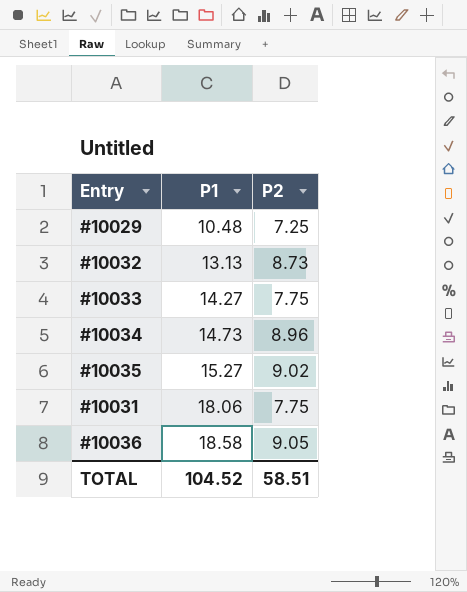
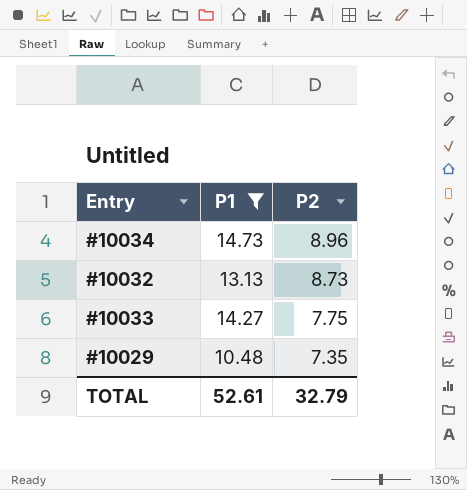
filter: none -> P1 <= 14.73
row order: P1 ascending -> P2 descending
#10029 | P2: 7.25 -> 7.35
TOTAL | P1: 104.52 -> 52.61
TOTAL | P2: 58.51 -> 32.79

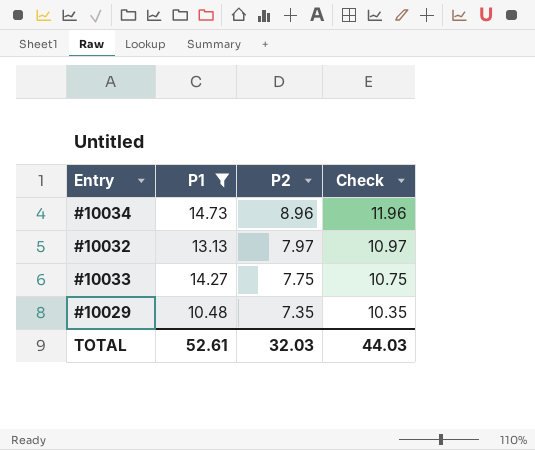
column Check | formula: none -> [P2] + 3
#10032 | P2: 8.73 -> 7.97
TOTAL | P2: 32.79 -> 32.03

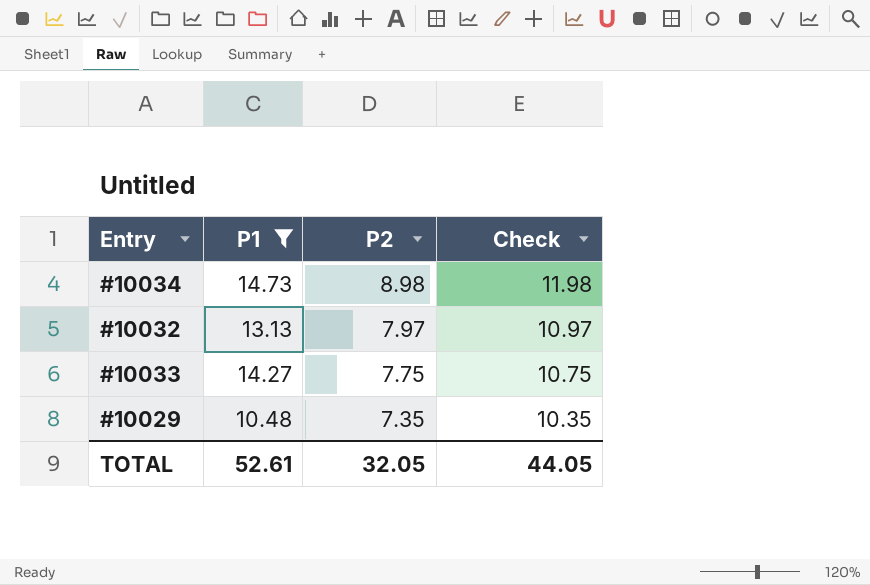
#10034 | P2: 8.96 -> 8.98
#10034 | Check: 11.96 -> 11.98
TOTAL | P2: 32.03 -> 32.05
TOTAL | Check: 44.03 -> 44.05

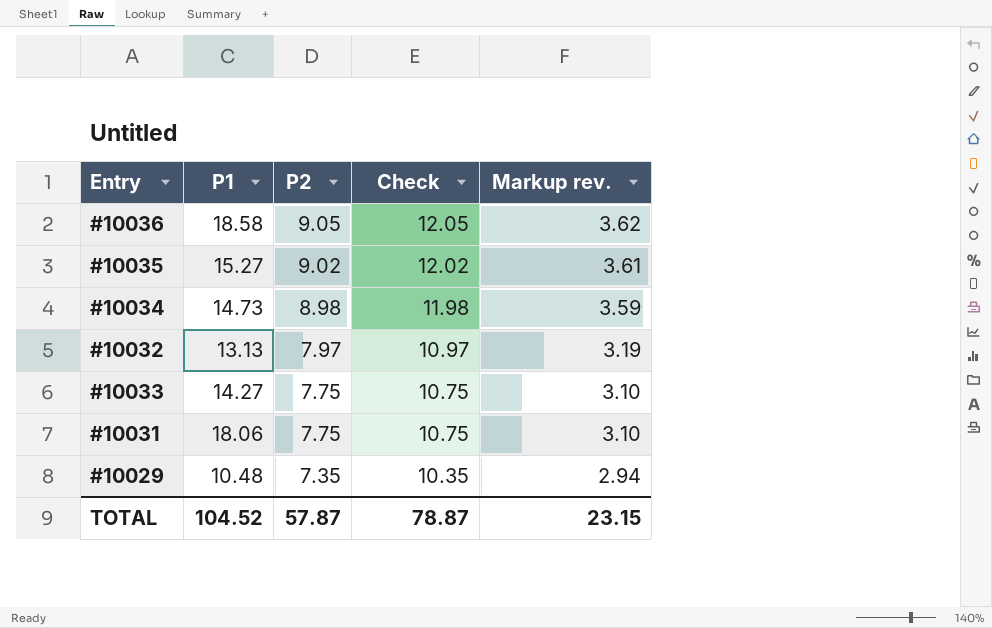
filter: P1 <= 14.73 -> none
column Markup rev. | formula: none -> [P2] * 0.4
TOTAL | P1: 52.61 -> 104.52
TOTAL | P2: 32.05 -> 57.87
TOTAL | Check: 44.05 -> 78.87

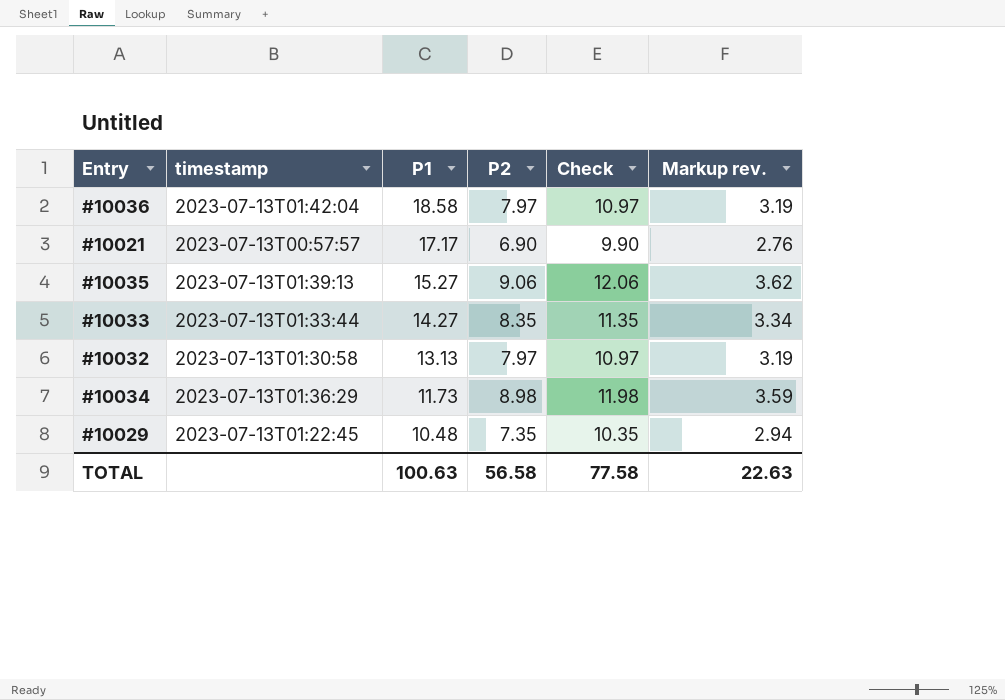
row order: P2 descending -> P1 descending
column timestamp | position: none -> 2
row #10031: 18.06 | 7.75 | 10.75 | 3.10 -> none
#10036 | P2: 9.05 -> 7.97
#10036 | Check: 12.05 -> 10.97
#10036 | Markup rev.: 3.62 -> 3.19
row #10021: none -> 2023-07-13T00:57:57 | 17.17 | 6.90 | 9.90 | 2.76
#10035 | P2: 9.02 -> 9.06
#10035 | Check: 12.02 -> 12.06
#10035 | Markup rev.: 3.61 -> 3.62
#10033 | P2: 7.75 -> 8.35
#10033 | Check: 10.75 -> 11.35
#10033 | Markup rev.: 3.10 -> 3.34
#10034 | P1: 14.73 -> 11.73
TOTAL | P1: 104.52 -> 100.63
TOTAL | P2: 57.87 -> 56.58
TOTAL | Check: 78.87 -> 77.58
TOTAL | Markup rev.: 23.15 -> 22.63

